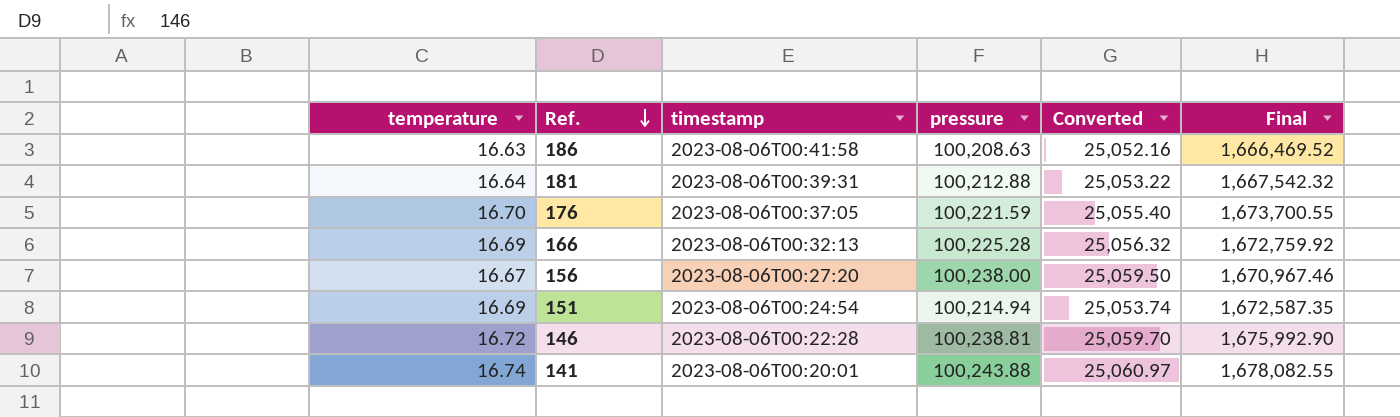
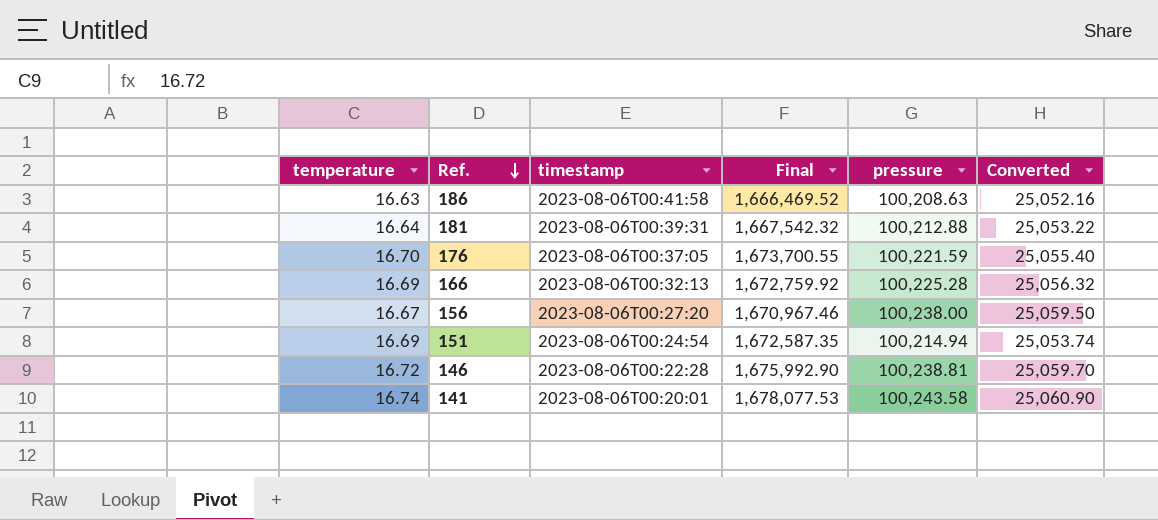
column Final | position: 6 -> 4
141 | Final: 1,678,082.55 -> 1,678,077.53
141 | pressure: 100,243.88 -> 100,243.58
141 | Converted: 25,060.97 -> 25,060.90

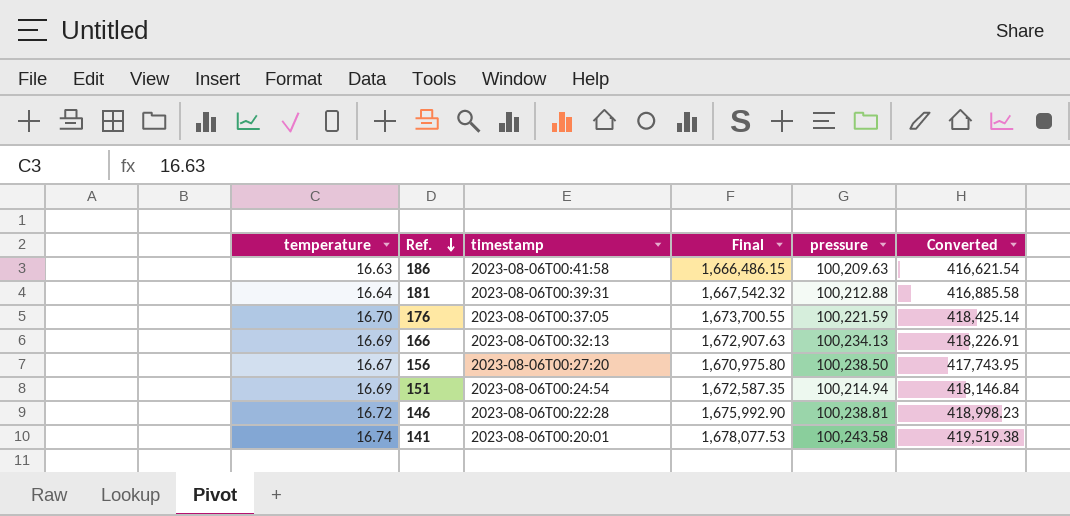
column Converted | formula: [pressure] * 0.25 -> [Final] * 0.25
186 | Final: 1,666,469.52 -> 1,666,486.15
186 | pressure: 100,208.63 -> 100,209.63
166 | Final: 1,672,759.92 -> 1,672,907.63
166 | pressure: 100,225.28 -> 100,234.13
156 | Final: 1,670,967.46 -> 1,670,975.80
156 | pressure: 100,238.00 -> 100,238.50

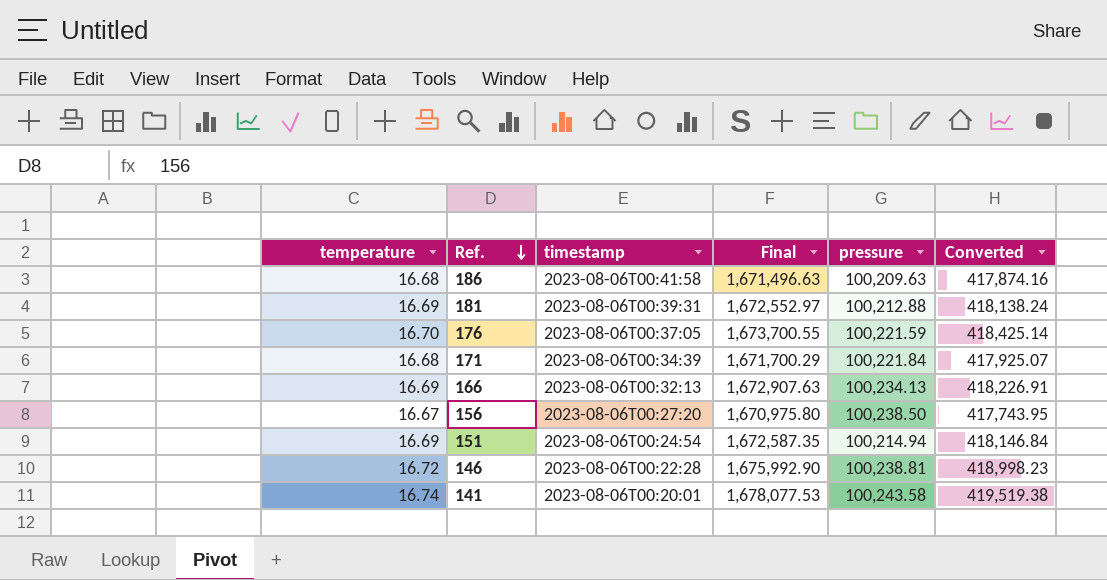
186 | temperature: 16.63 -> 16.68
186 | Final: 1,666,486.15 -> 1,671,496.63
186 | Converted: 416,621.54 -> 417,874.16
181 | temperature: 16.64 -> 16.69
181 | Final: 1,667,542.32 -> 1,672,552.97
181 | Converted: 416,885.58 -> 418,138.24
row 171: none -> 16.68 | 2023-08-06T00:34:39 | 1,671,700.29 | 100,221.84 | 417,925.07

